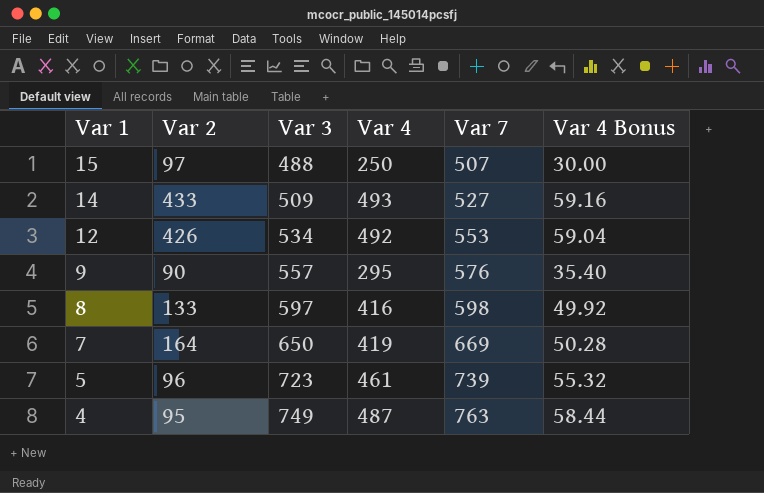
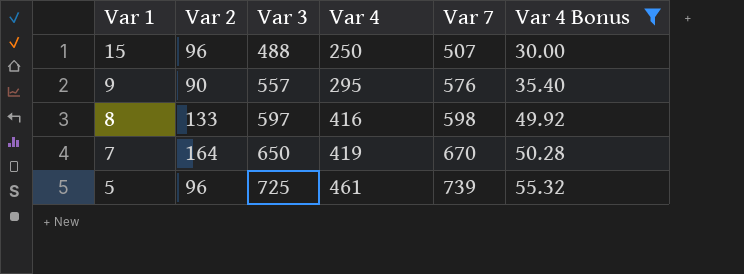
filter: none -> Var 4 Bonus <= 55.32
15 | Var 2: 97 -> 96
7 | Var 7: 669 -> 670
5 | Var 3: 723 -> 725

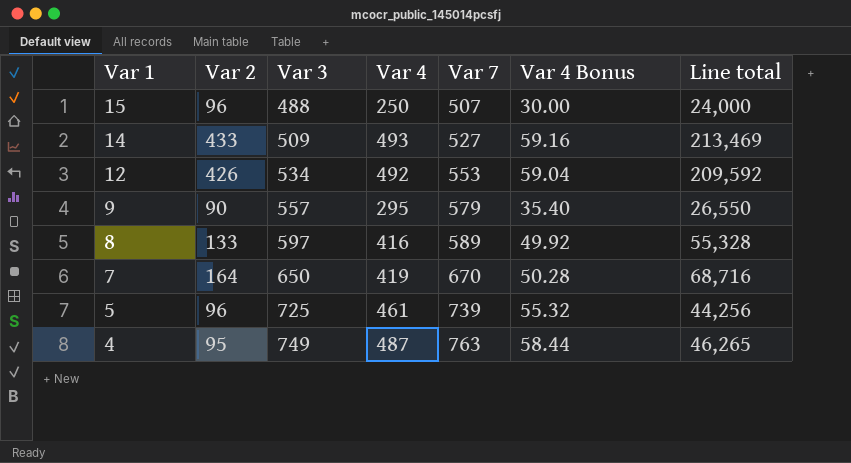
filter: Var 4 Bonus <= 55.32 -> none
column Line total | formula: none -> [Var 2] * [Var 4]
9 | Var 7: 576 -> 579
8 | Var 7: 598 -> 589

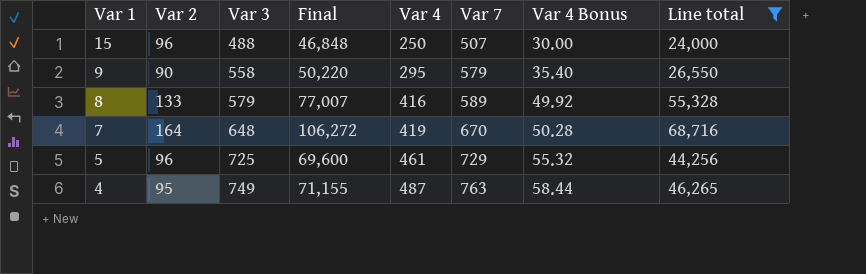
filter: none -> Line total <= 68,716
column Final | formula: none -> [Var 2] * [Var 3]
9 | Var 3: 557 -> 558
8 | Var 3: 597 -> 579
7 | Var 3: 650 -> 648
5 | Var 7: 739 -> 729

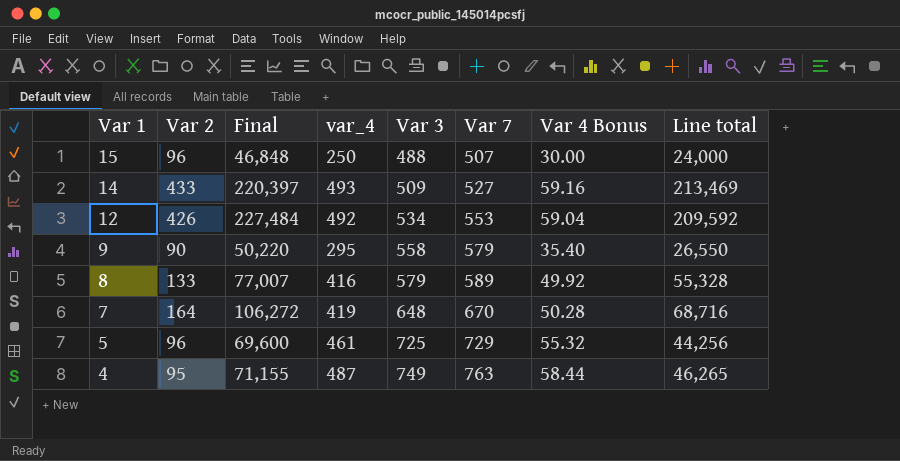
filter: Line total <= 68,716 -> none
column name: Var 4 -> var_4
column Var 3 | position: 3 -> 5

